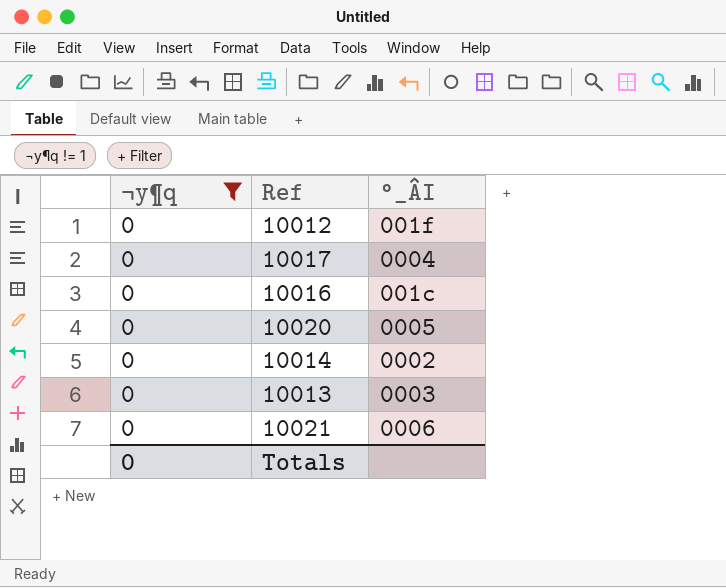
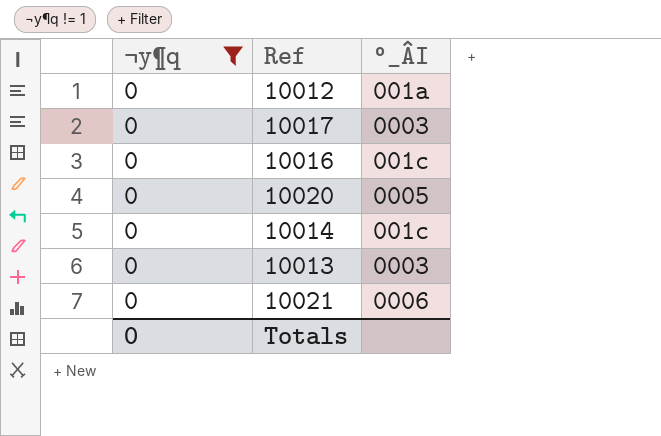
10012 | °_ÂI: 001f -> 001a
10017 | °_ÂI: 0004 -> 0003
10014 | °_ÂI: 0002 -> 001c

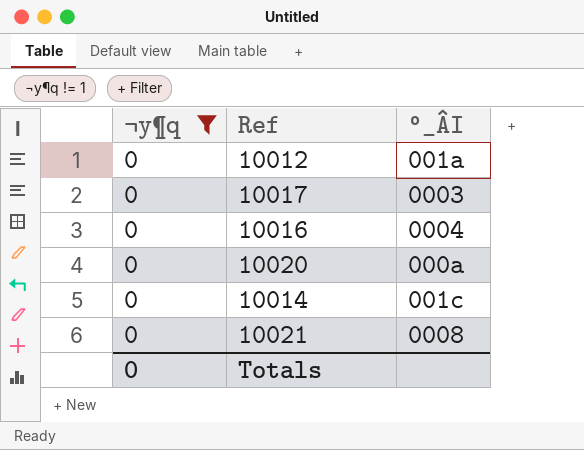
row 10013: 0 | 0003 -> none
10016 | °_ÂI: 001c -> 0004
10020 | °_ÂI: 0005 -> 000a
10021 | °_ÂI: 0006 -> 0008

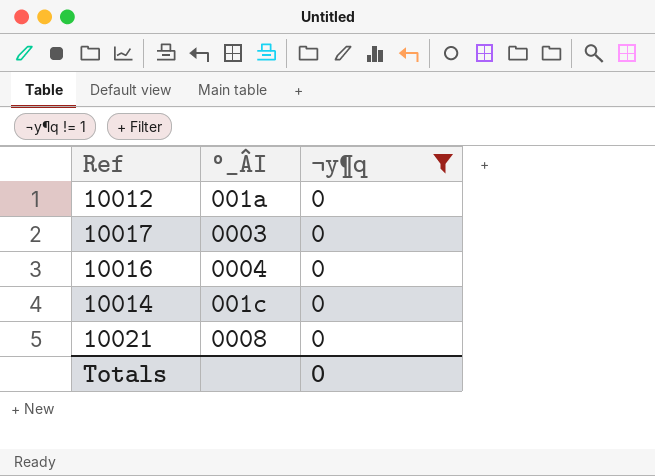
column ¬y¶q | position: 1 -> 3
row 10020: 0 | 000a -> none

